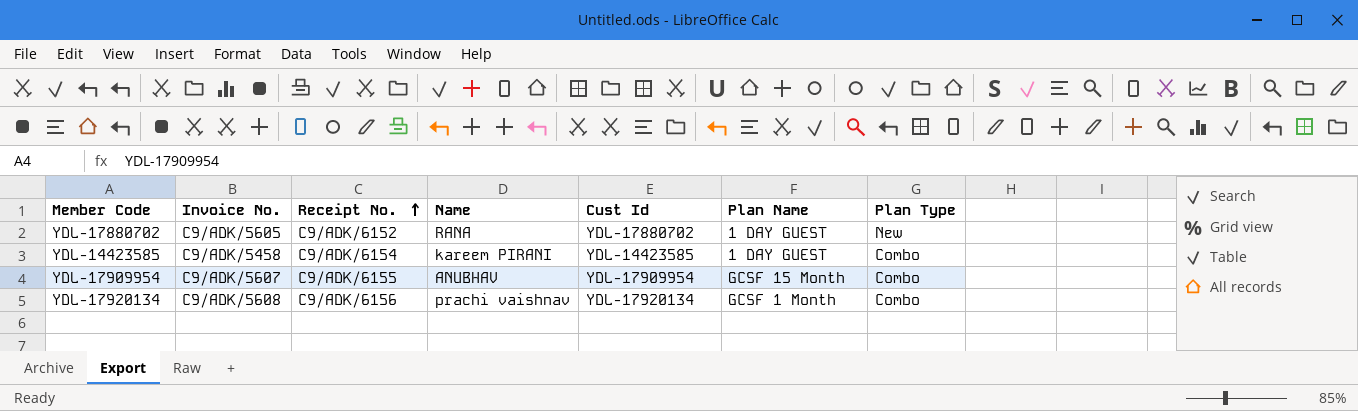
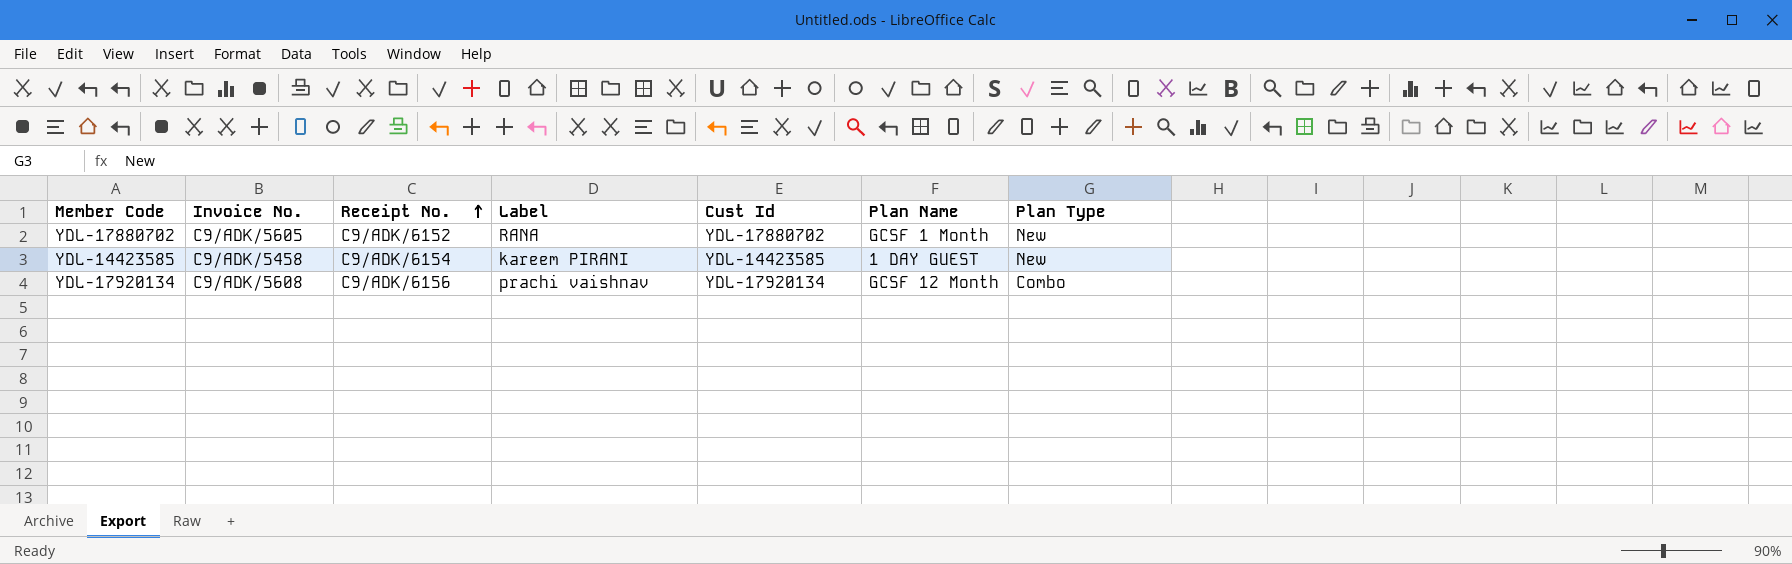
column name: Name -> Label
row YDL-17909954: C9/ADK/5607 | C9/ADK/6155 | ANUBHAV | YDL-17909954 | GCSF 15 Month | Combo -> none
YDL-17880702 | Plan Name: 1 DAY GUEST -> GCSF 1 Month
YDL-14423585 | Plan Type: Combo -> New
YDL-17920134 | Plan Name: GCSF 1 Month -> GCSF 12 Month

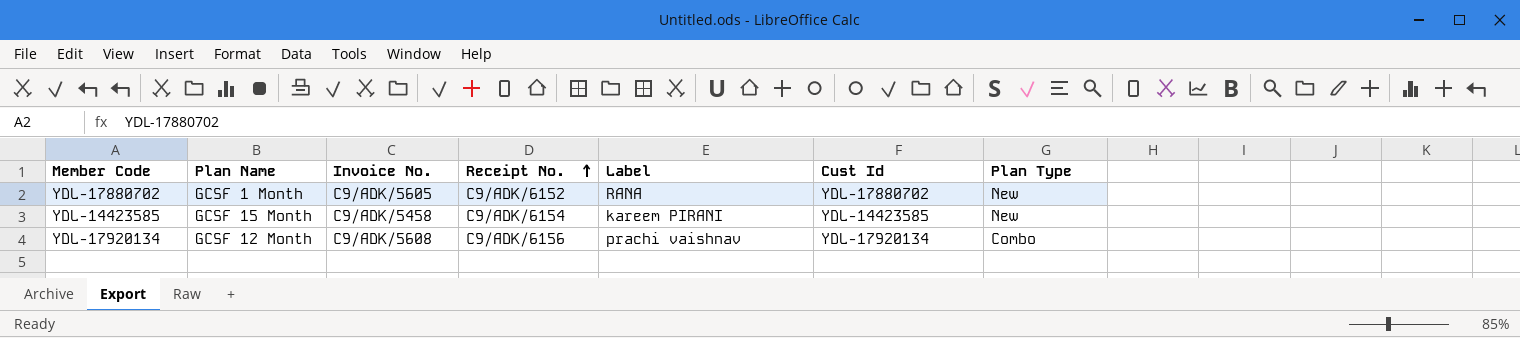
column Plan Name | position: 6 -> 2
YDL-14423585 | Plan Name: 1 DAY GUEST -> GCSF 15 Month

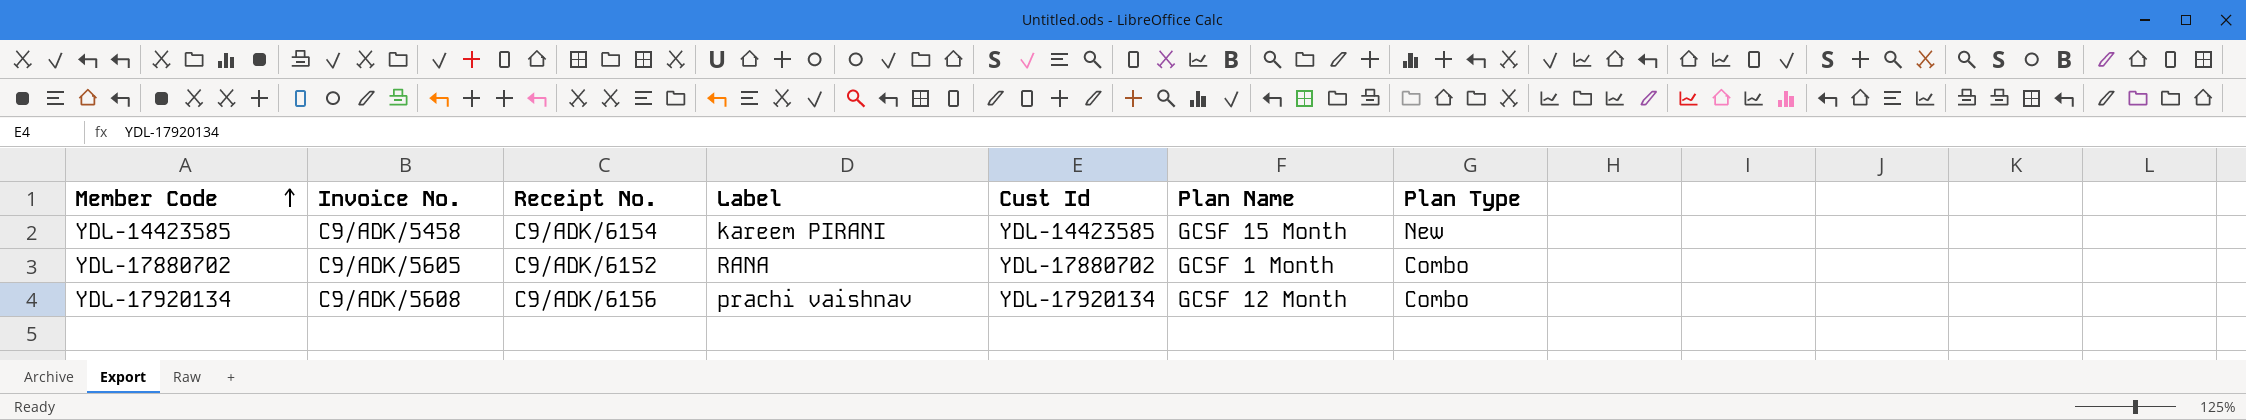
row order: Receipt No. ascending -> Member Code ascending
column Plan Name | position: 2 -> 6
YDL-17880702 | Plan Type: New -> Combo

